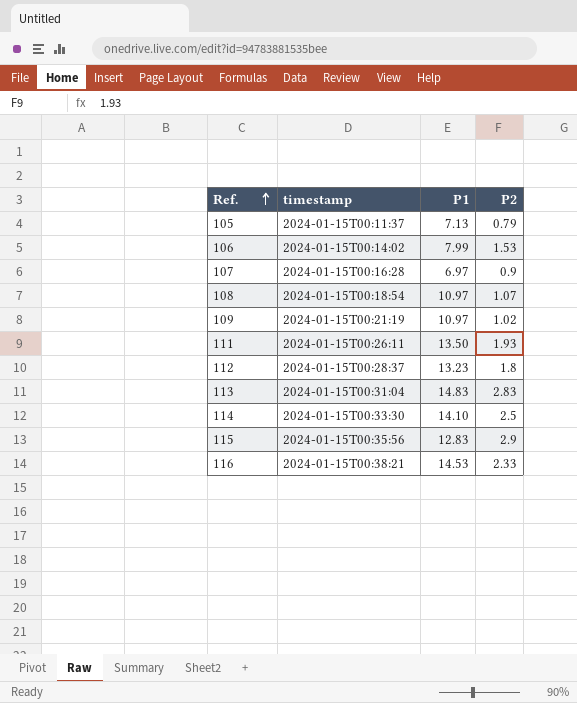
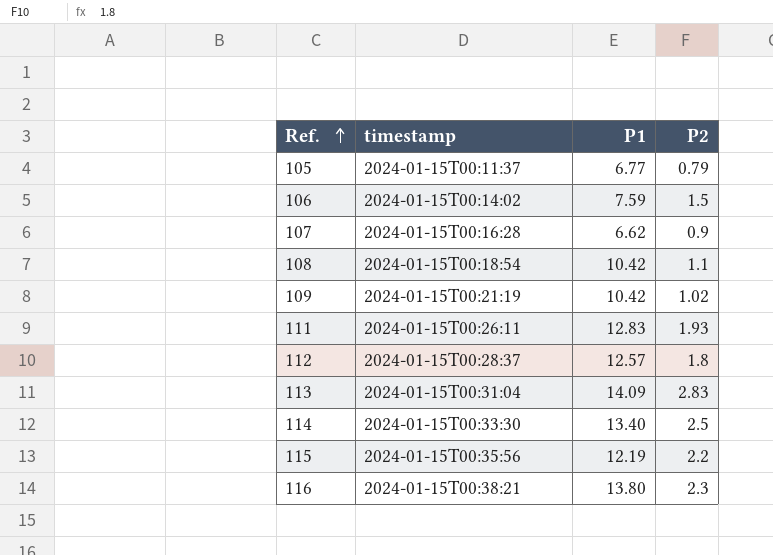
105 | P1: 7.13 -> 6.77
106 | P1: 7.99 -> 7.59
106 | P2: 1.53 -> 1.5
107 | P1: 6.97 -> 6.62
108 | P1: 10.97 -> 10.42
108 | P2: 1.07 -> 1.1
109 | P1: 10.97 -> 10.42
111 | P1: 13.50 -> 12.83
112 | P1: 13.23 -> 12.57
113 | P1: 14.83 -> 14.09
114 | P1: 14.10 -> 13.40
115 | P1: 12.83 -> 12.19
115 | P2: 2.9 -> 2.2
116 | P1: 14.53 -> 13.80
116 | P2: 2.33 -> 2.3

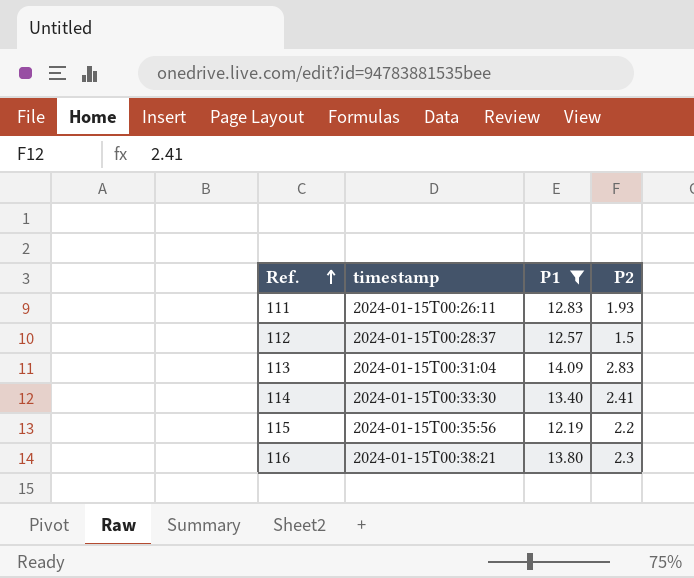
filter: none -> P1 >= 12.19
112 | P2: 1.8 -> 1.5
114 | P2: 2.5 -> 2.41

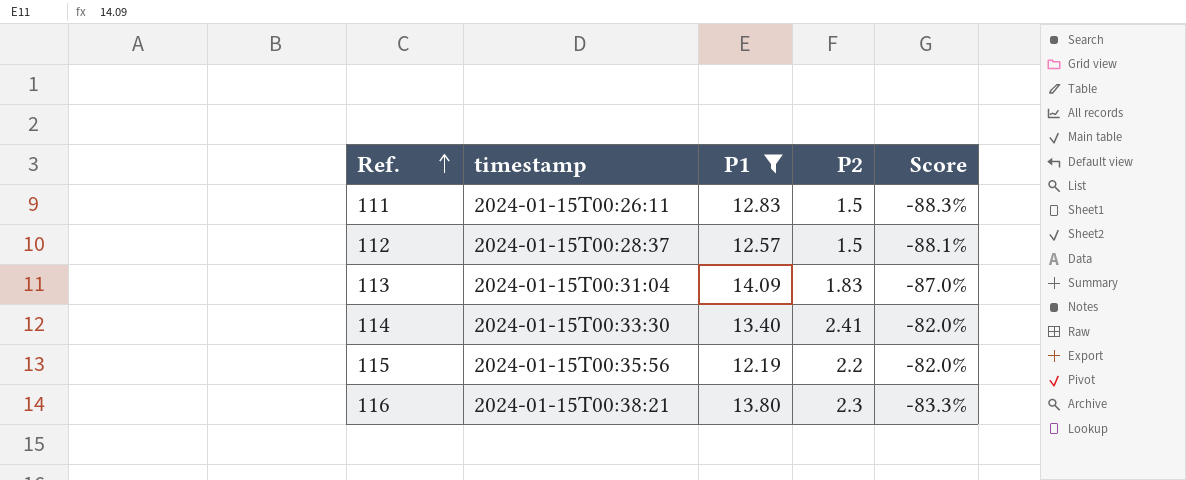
column Score | formula: none -> ([P2] - [P1]) / [P1]
111 | P2: 1.93 -> 1.5
113 | P2: 2.83 -> 1.83

